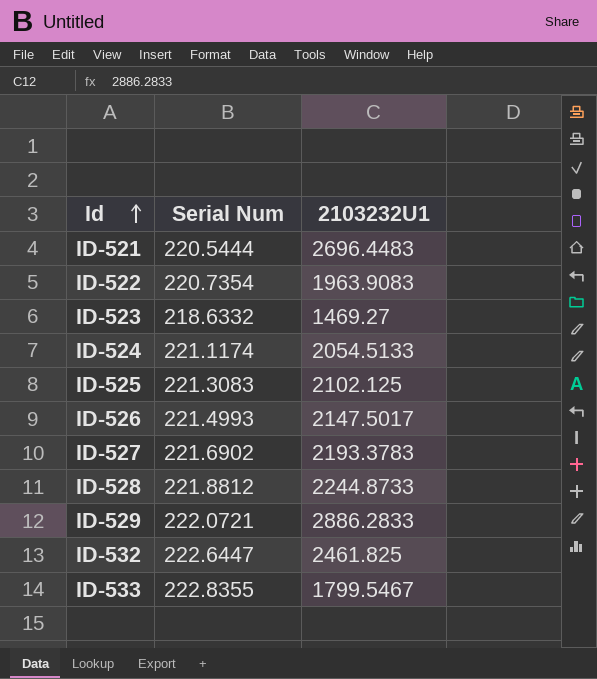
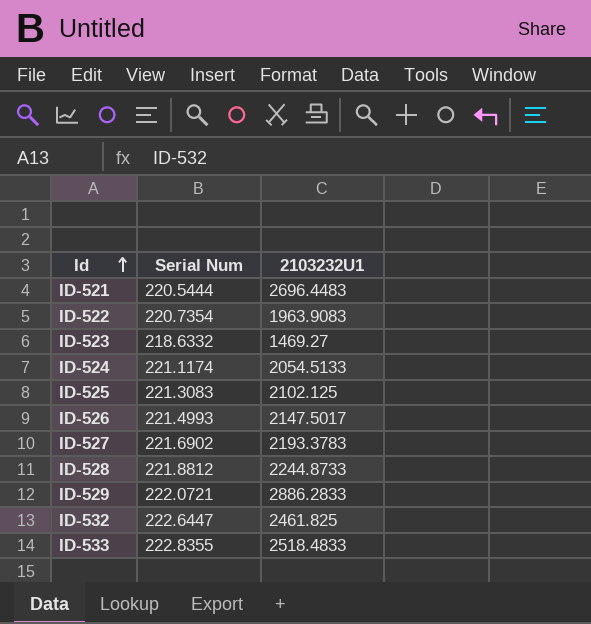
ID-533 | 2103232U1: 1799.5467 -> 2518.4833

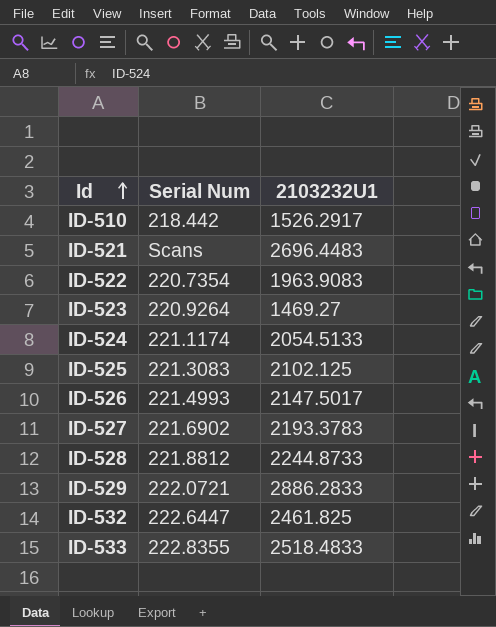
row ID-510: none -> 218.442 | 1526.2917
ID-521 | Serial Num: 220.5444 -> Scans
ID-523 | Serial Num: 218.6332 -> 220.9264

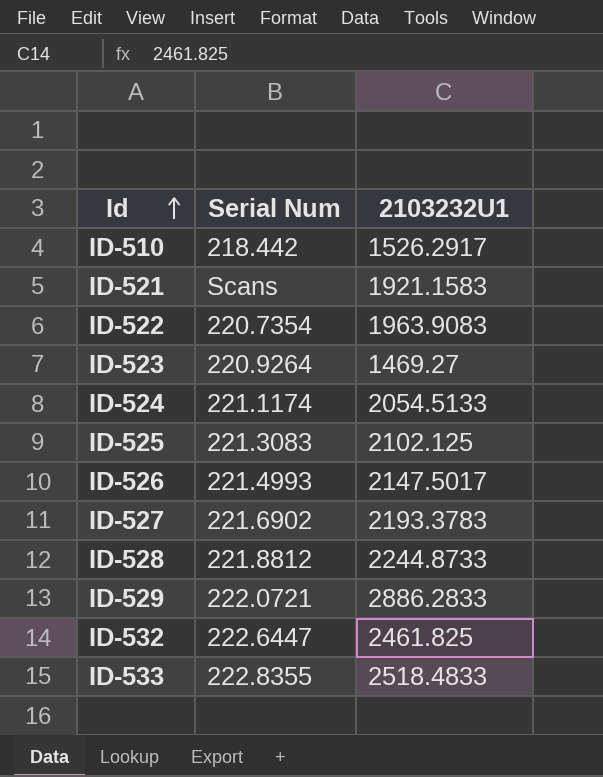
ID-521 | 2103232U1: 2696.4483 -> 1921.1583

